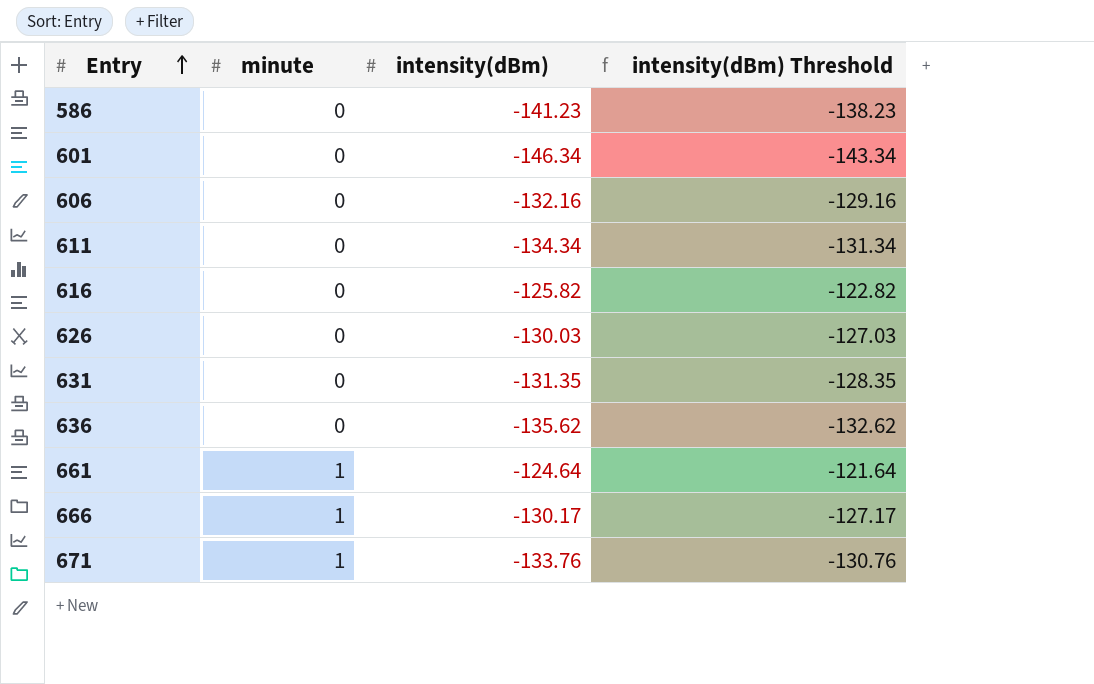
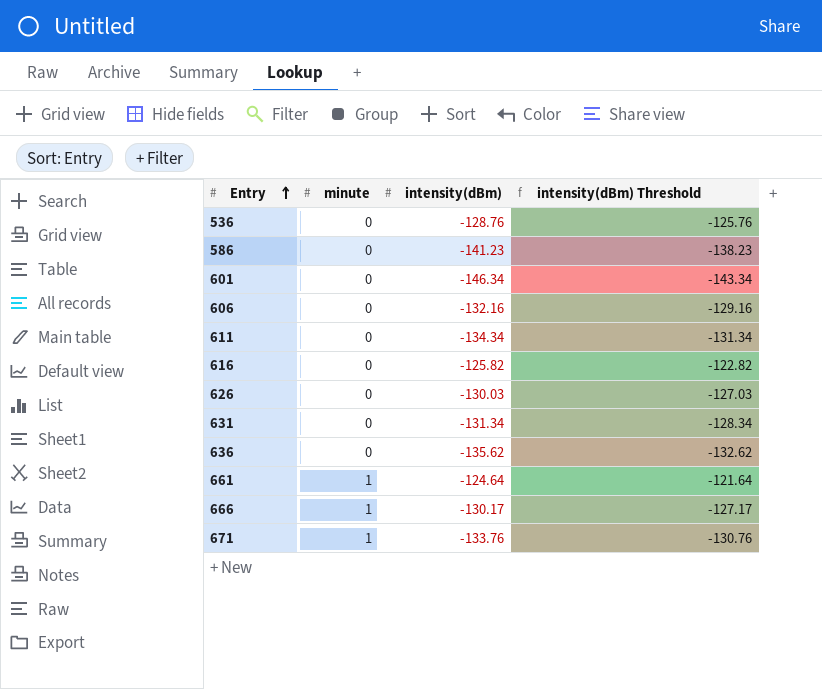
row 536: none -> 0 | -128.76 | -125.76
631 | intensity(dBm): -131.35 -> -131.34
631 | intensity(dBm) Threshold: -128.35 -> -128.34

